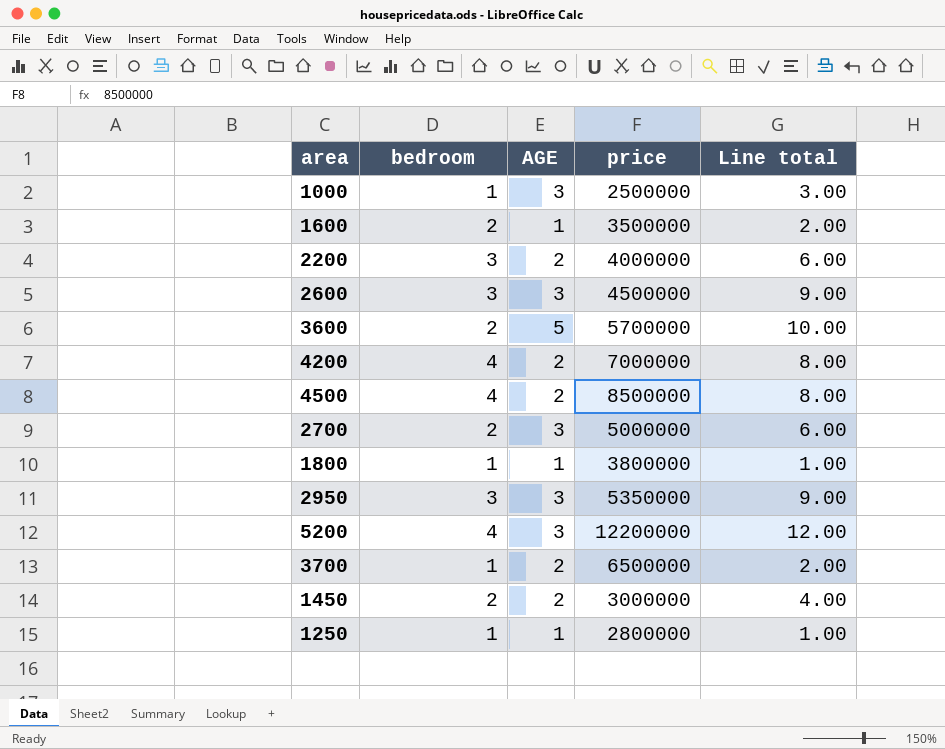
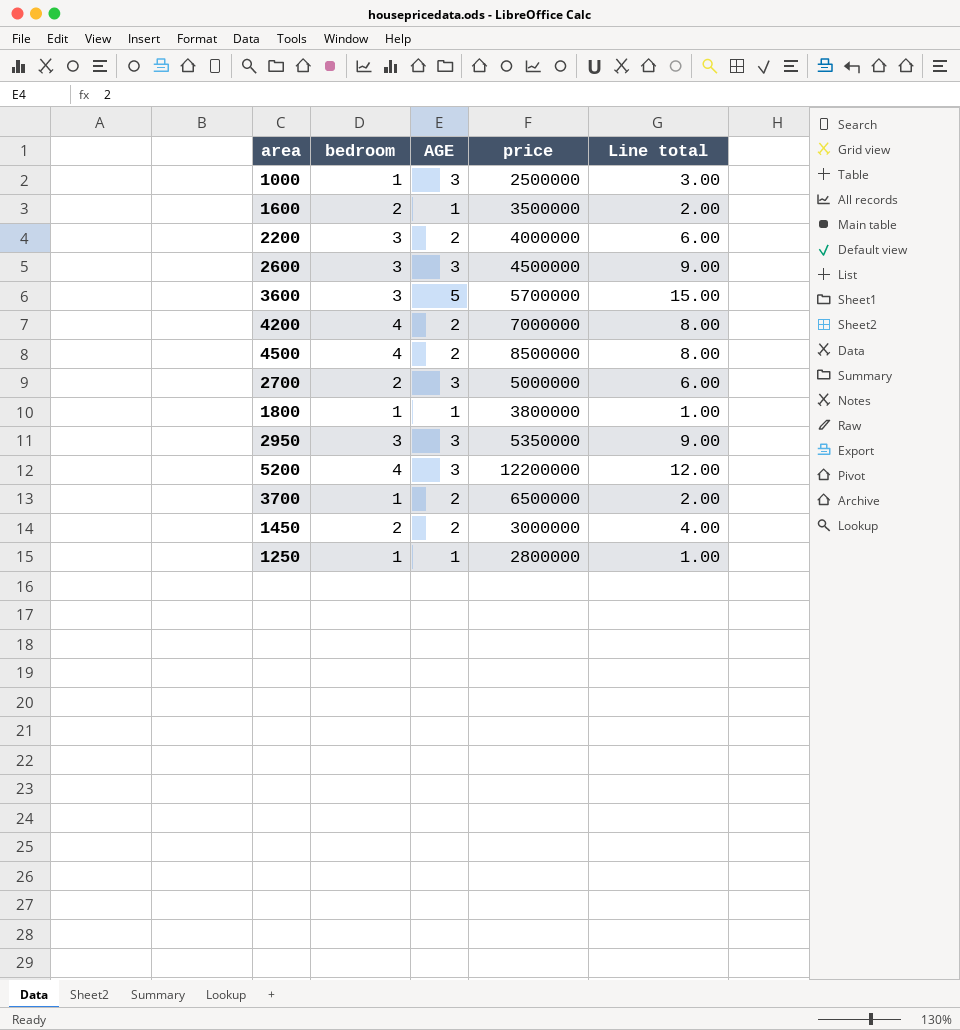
3600 | bedroom: 2 -> 3
3600 | Line total: 10.00 -> 15.00

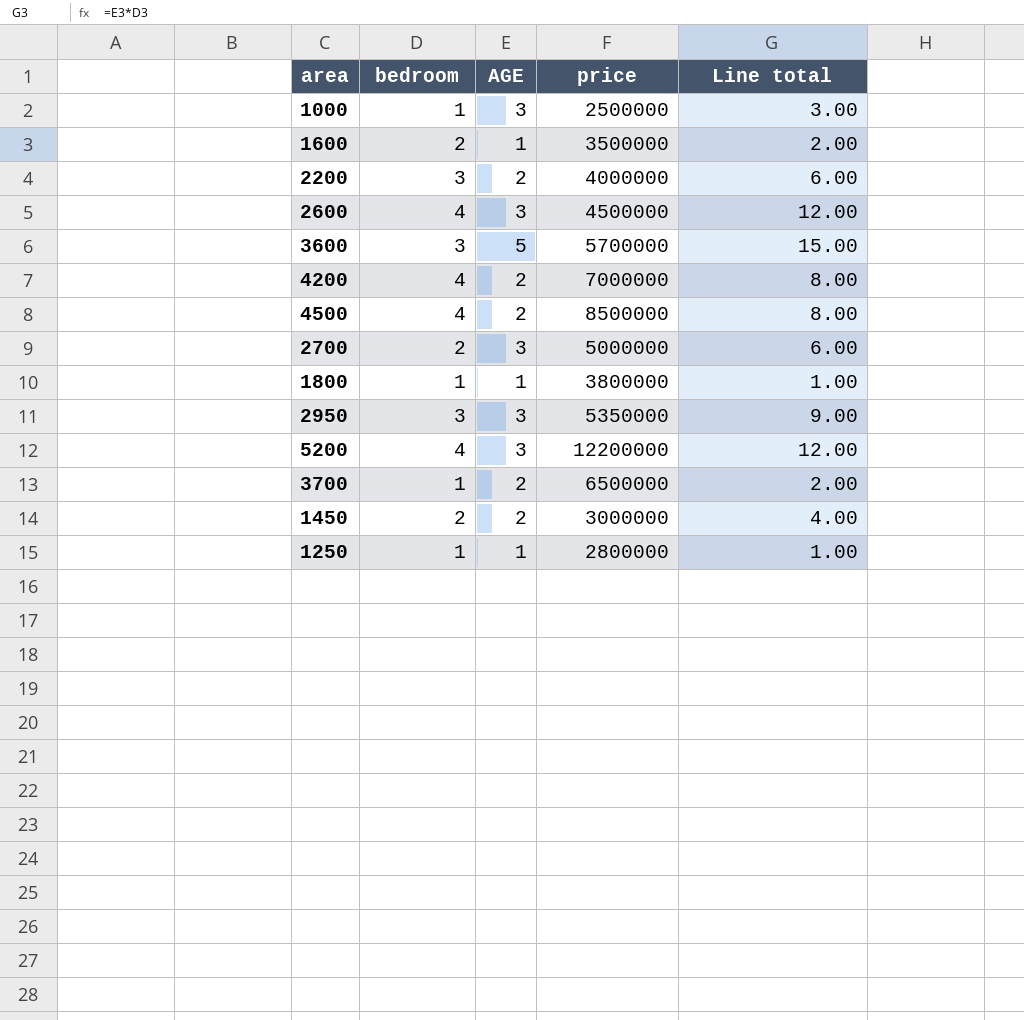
2600 | bedroom: 3 -> 4
2600 | Line total: 9.00 -> 12.00

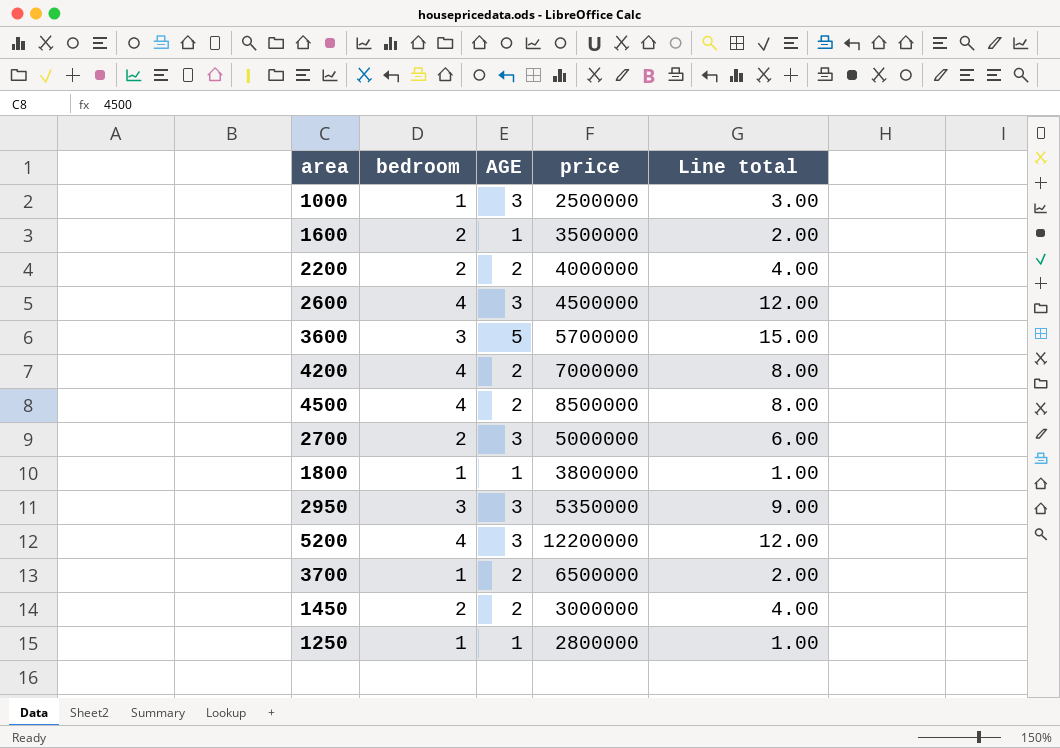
2200 | bedroom: 3 -> 2
2200 | Line total: 6.00 -> 4.00

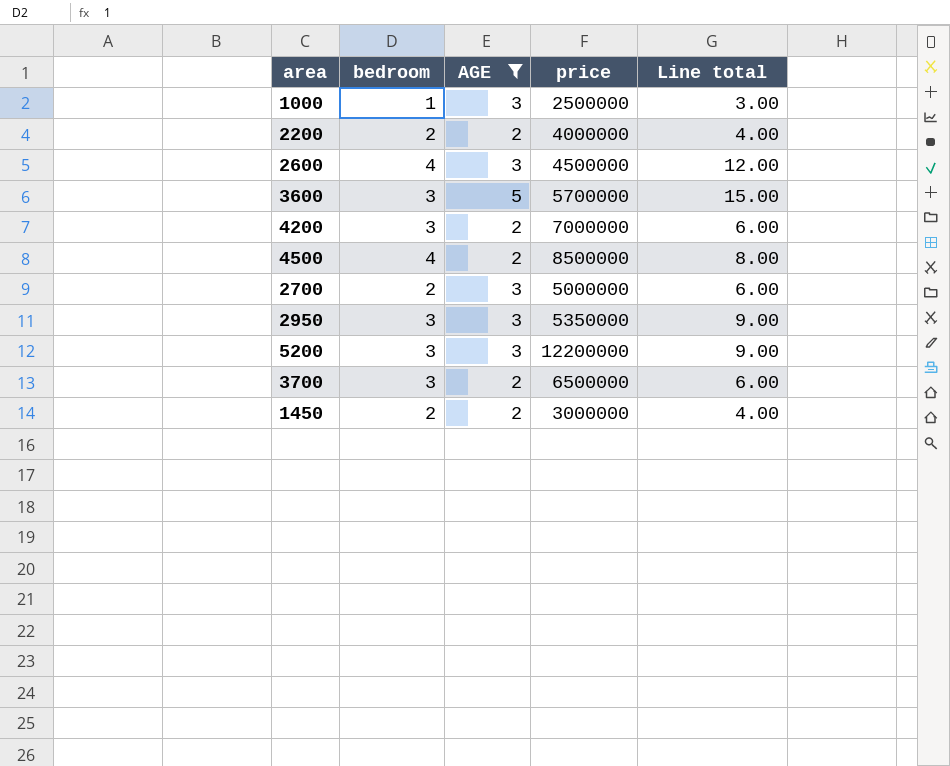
filter: none -> AGE != 1
4200 | bedroom: 4 -> 3
4200 | Line total: 8.00 -> 6.00
5200 | bedroom: 4 -> 3
5200 | Line total: 12.00 -> 9.00
3700 | bedroom: 1 -> 3
3700 | Line total: 2.00 -> 6.00

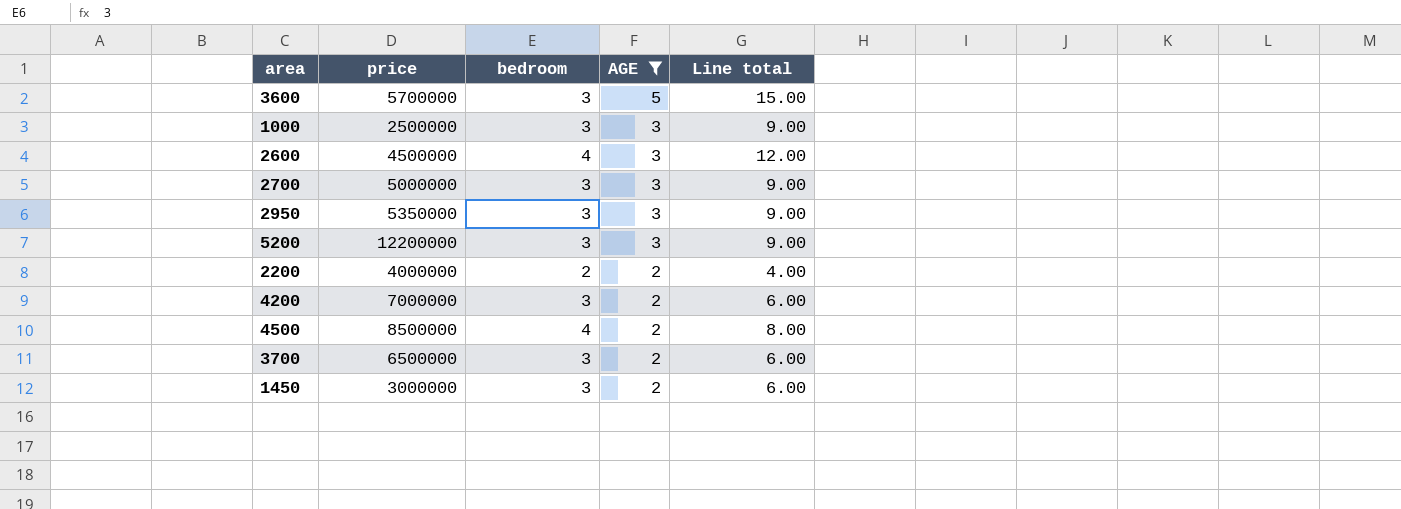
row order: none -> AGE descending
column price | position: 4 -> 2
1000 | bedroom: 1 -> 3
1000 | Line total: 3.00 -> 9.00
2700 | bedroom: 2 -> 3
2700 | Line total: 6.00 -> 9.00
1450 | bedroom: 2 -> 3
1450 | Line total: 4.00 -> 6.00

